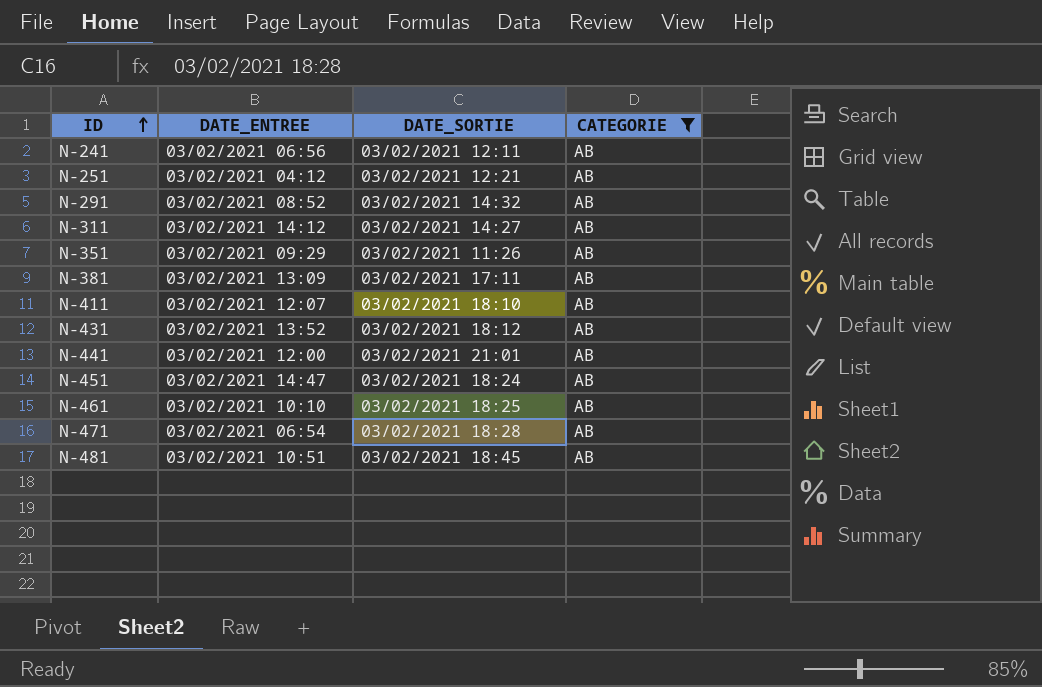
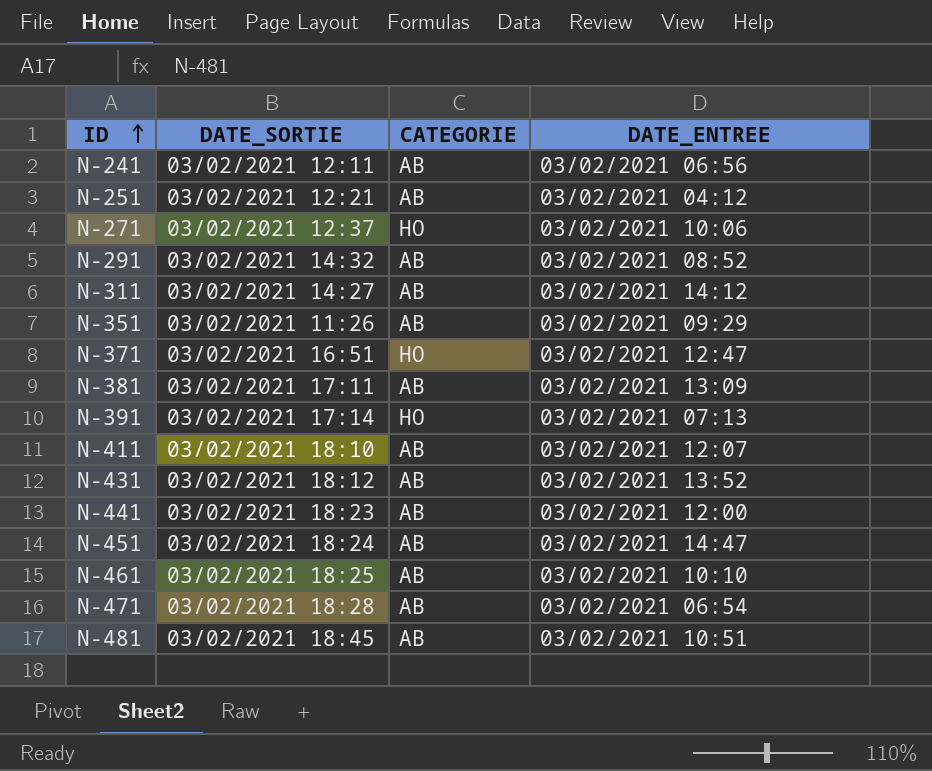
filter: CATEGORIE = AB -> none
column DATE_ENTREE | position: 2 -> 4
N-441 | DATE_SORTIE: 03/02/2021 21:01 -> 03/02/2021 18:23

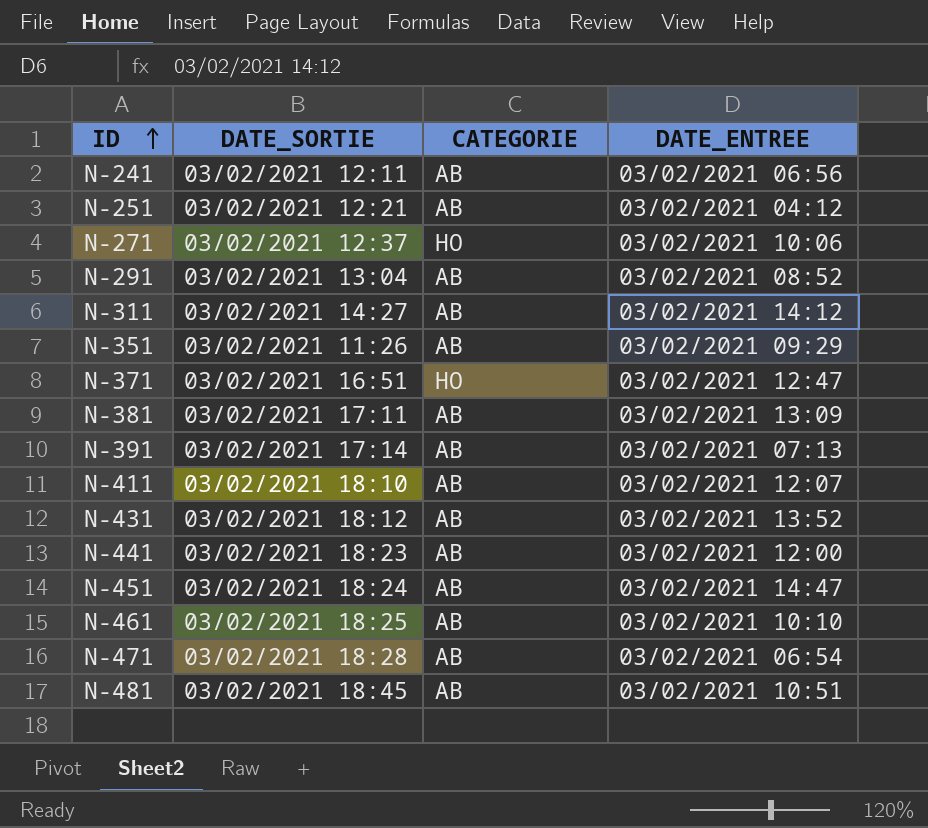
N-291 | DATE_SORTIE: 03/02/2021 14:32 -> 03/02/2021 13:04
N-391 | CATEGORIE: HO -> AB

